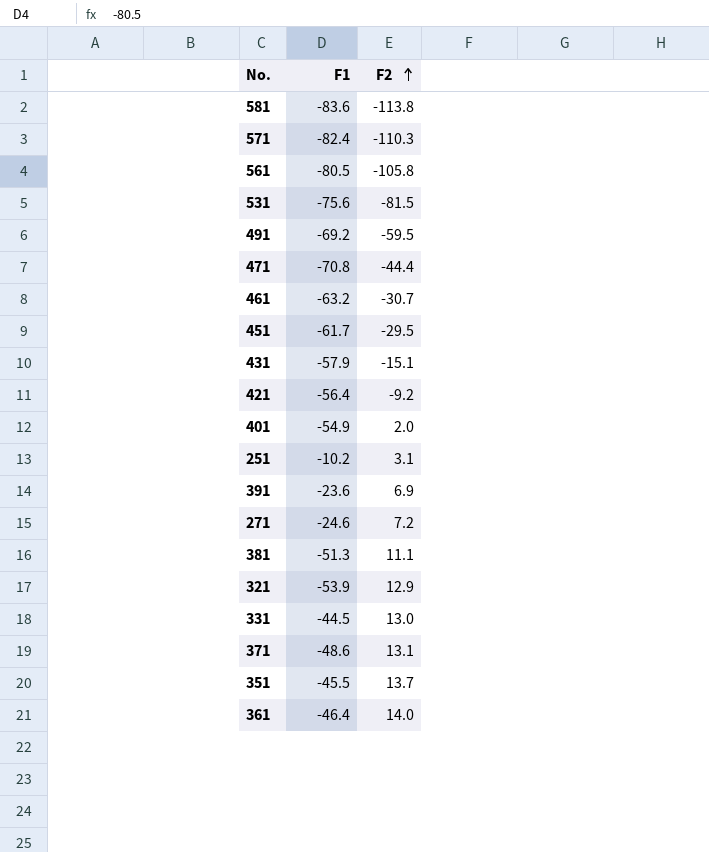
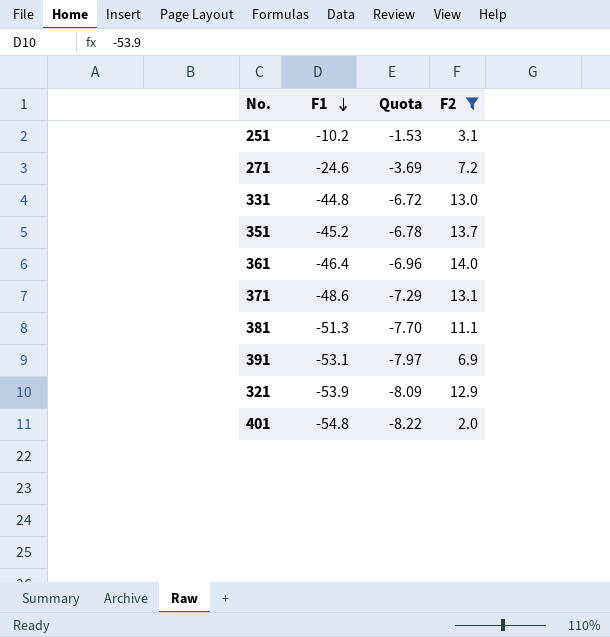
filter: none -> F2 >= 2.0
row order: F2 ascending -> F1 descending
column Quota | formula: none -> [F1] * 0.15
331 | F1: -44.5 -> -44.8
351 | F1: -45.5 -> -45.2
391 | F1: -23.6 -> -53.1
401 | F1: -54.9 -> -54.8

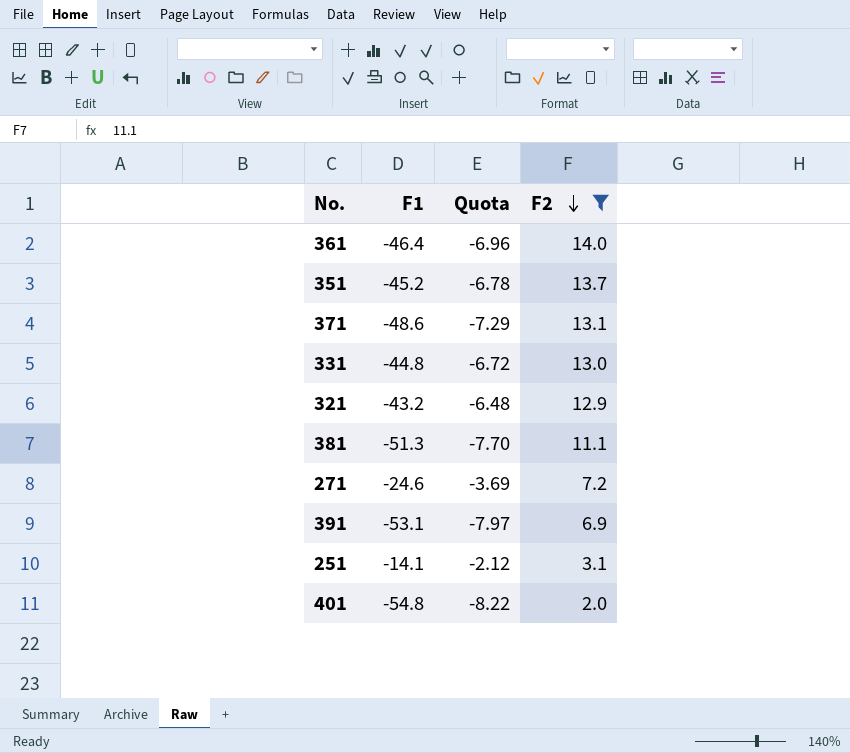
row order: F1 descending -> F2 descending
321 | F1: -53.9 -> -43.2
321 | Quota: -8.09 -> -6.48
251 | F1: -10.2 -> -14.1
251 | Quota: -1.53 -> -2.12

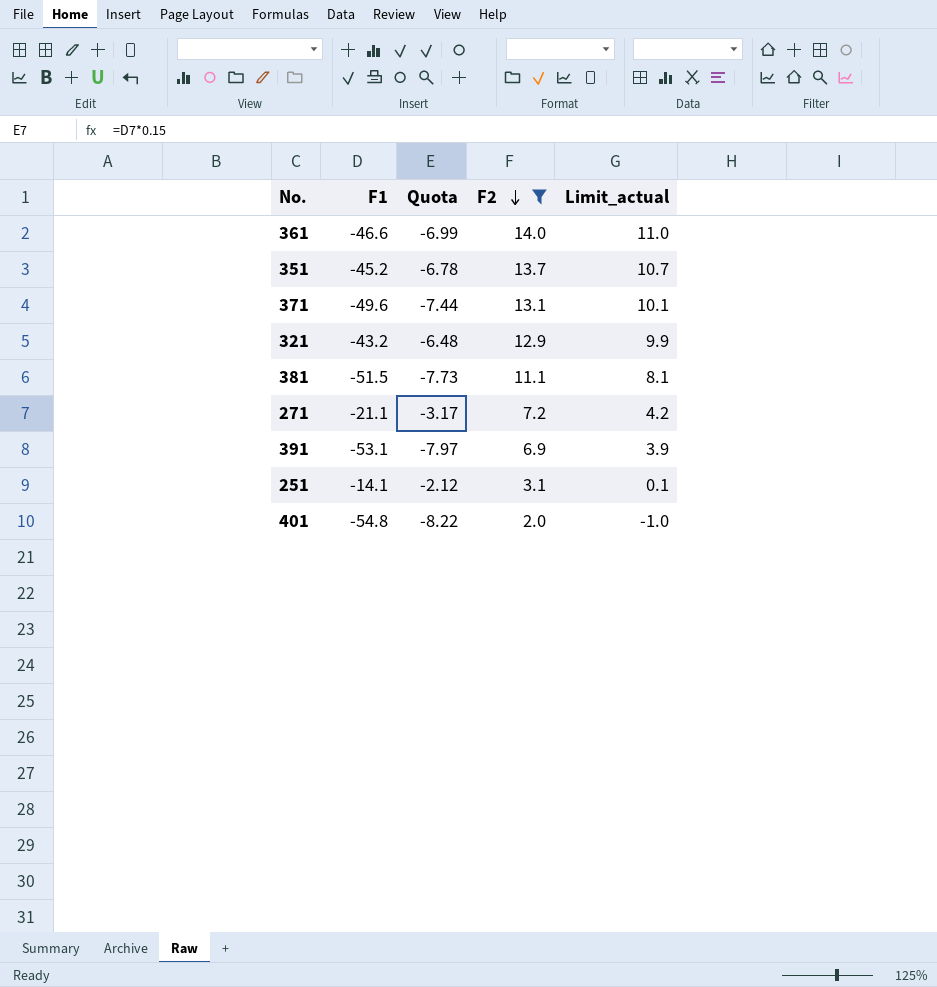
column Limit_actual | formula: none -> [F2] - 3
row 331: -44.8 | -6.72 | 13.0 -> none
361 | F1: -46.4 -> -46.6
361 | Quota: -6.96 -> -6.99
371 | F1: -48.6 -> -49.6
371 | Quota: -7.29 -> -7.44
381 | F1: -51.3 -> -51.5
381 | Quota: -7.70 -> -7.73
271 | F1: -24.6 -> -21.1
271 | Quota: -3.69 -> -3.17

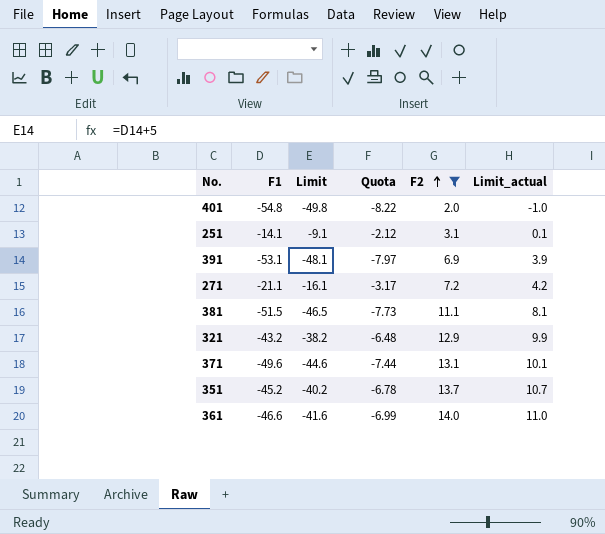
row order: F2 descending -> F2 ascending
column Limit | formula: none -> [F1] + 5

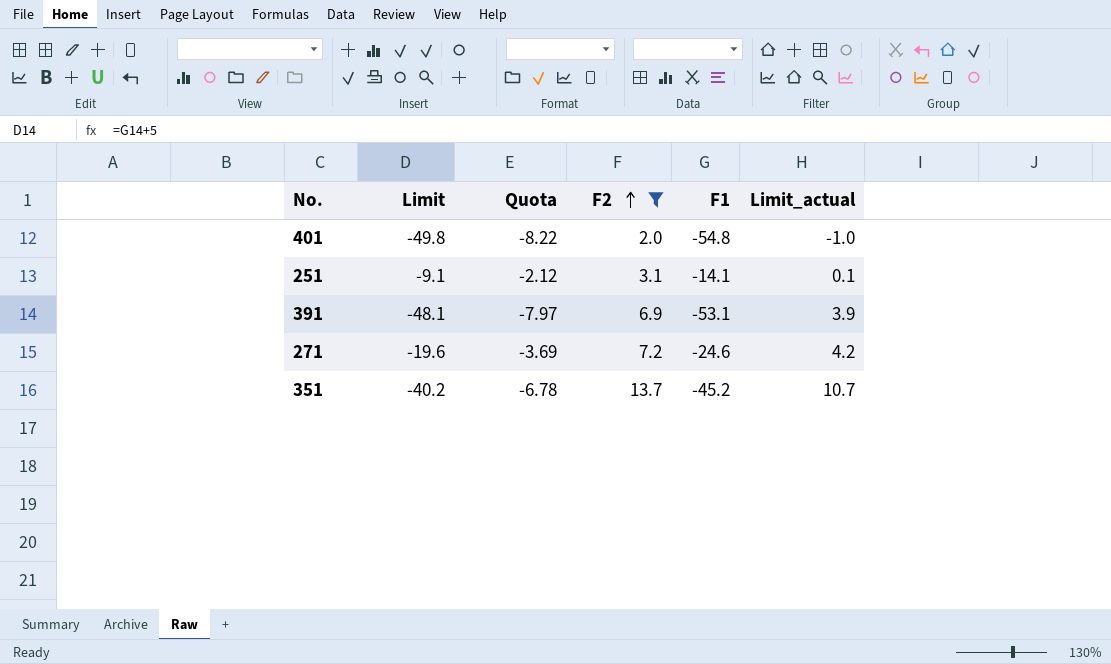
column F1 | position: 2 -> 5
row 381: -51.5 | -46.5 | -7.73 | 11.1 | 8.1 -> none
row 321: -43.2 | -38.2 | -6.48 | 12.9 | 9.9 -> none
row 371: -49.6 | -44.6 | -7.44 | 13.1 | 10.1 -> none
row 361: -46.6 | -41.6 | -6.99 | 14.0 | 11.0 -> none
271 | Limit: -16.1 -> -19.6
271 | Quota: -3.17 -> -3.69
271 | F1: -21.1 -> -24.6

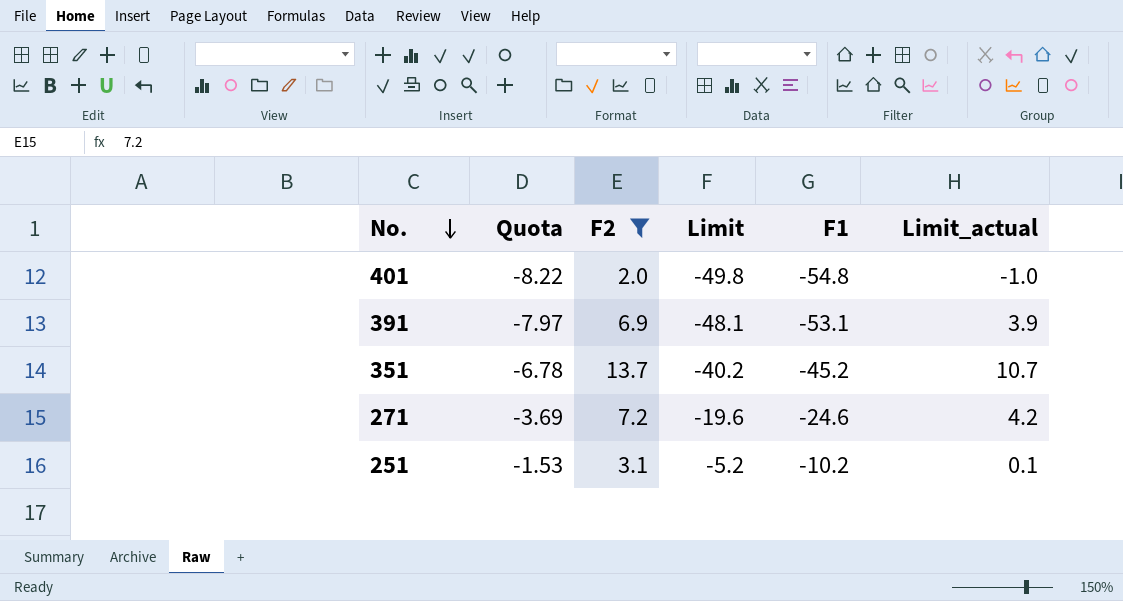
row order: F2 ascending -> No. descending
column Limit | position: 2 -> 4
251 | Quota: -2.12 -> -1.53
251 | Limit: -9.1 -> -5.2
251 | F1: -14.1 -> -10.2

